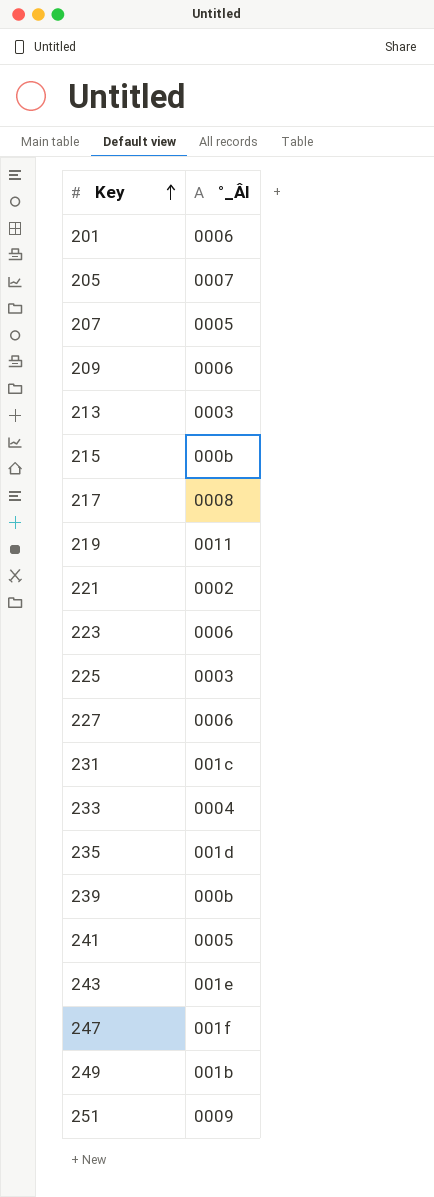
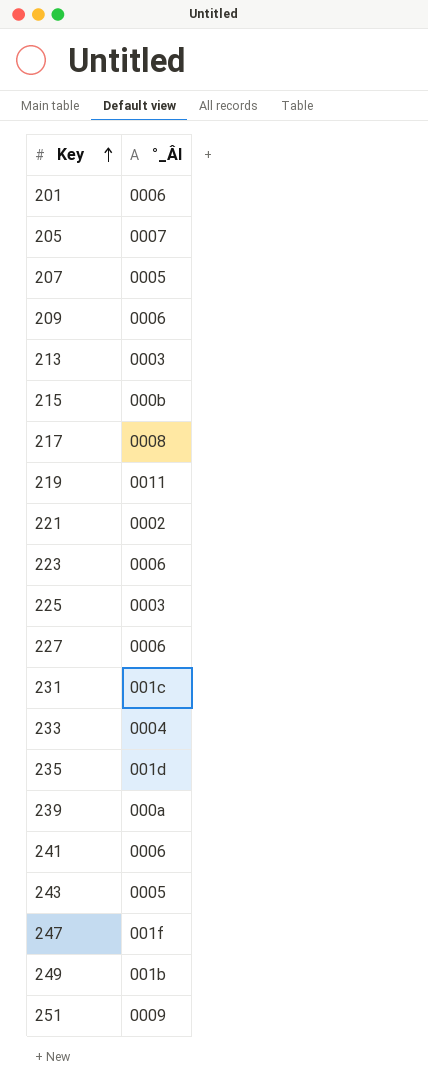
239 | °_ÂI: 000b -> 000a
241 | °_ÂI: 0005 -> 0006
243 | °_ÂI: 001e -> 0005

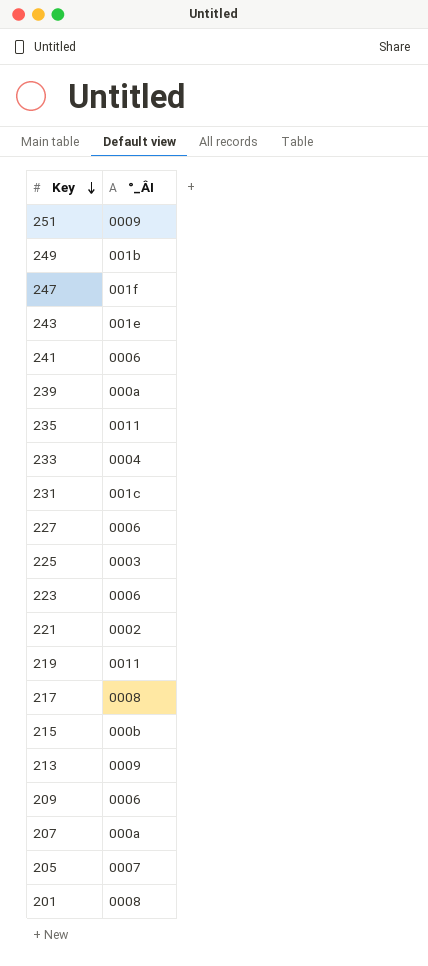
row order: Key ascending -> Key descending
243 | °_ÂI: 0005 -> 001e
235 | °_ÂI: 001d -> 0011
213 | °_ÂI: 0003 -> 0009
207 | °_ÂI: 0005 -> 000a
201 | °_ÂI: 0006 -> 0008

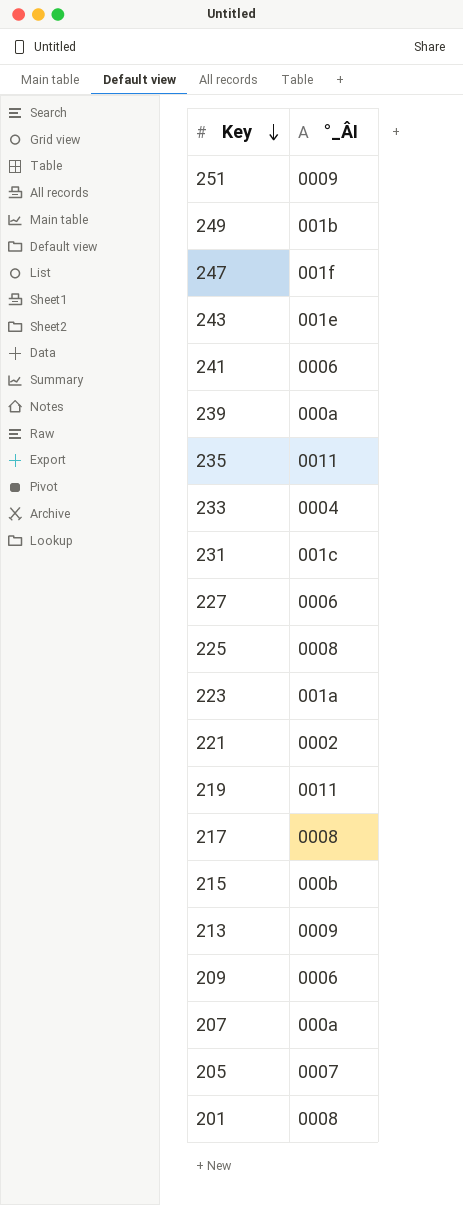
225 | °_ÂI: 0003 -> 0008
223 | °_ÂI: 0006 -> 001a

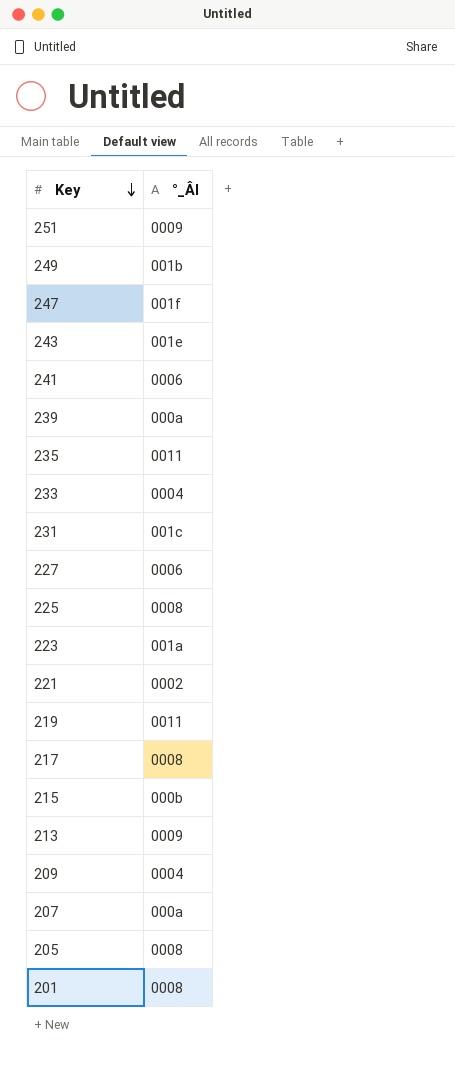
209 | °_ÂI: 0006 -> 0004
205 | °_ÂI: 0007 -> 0008

